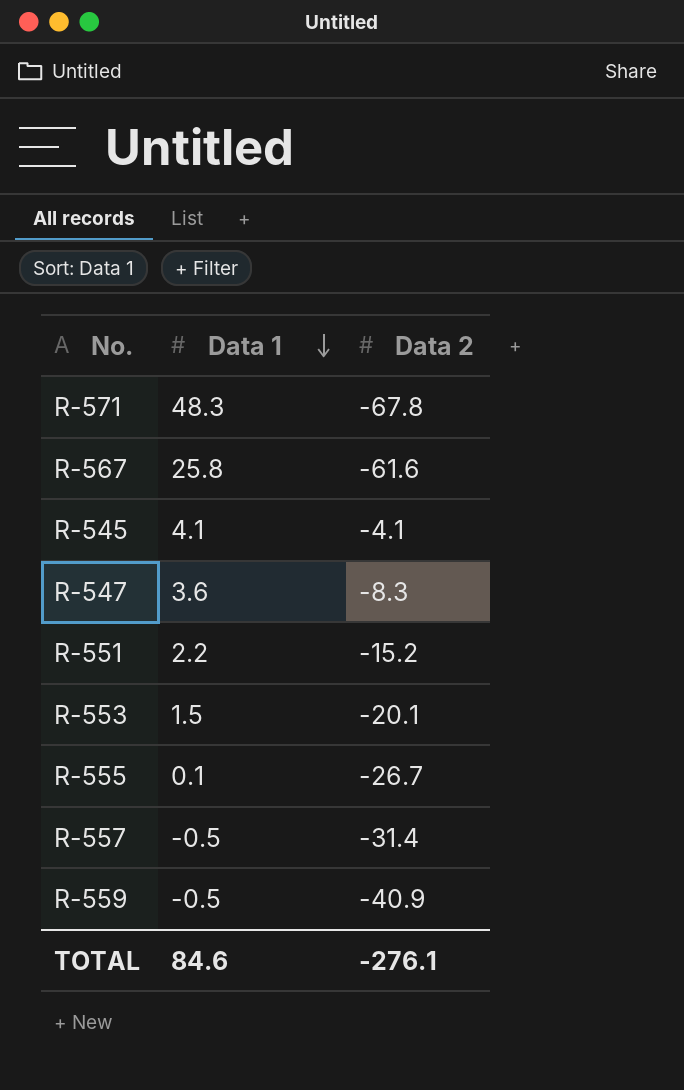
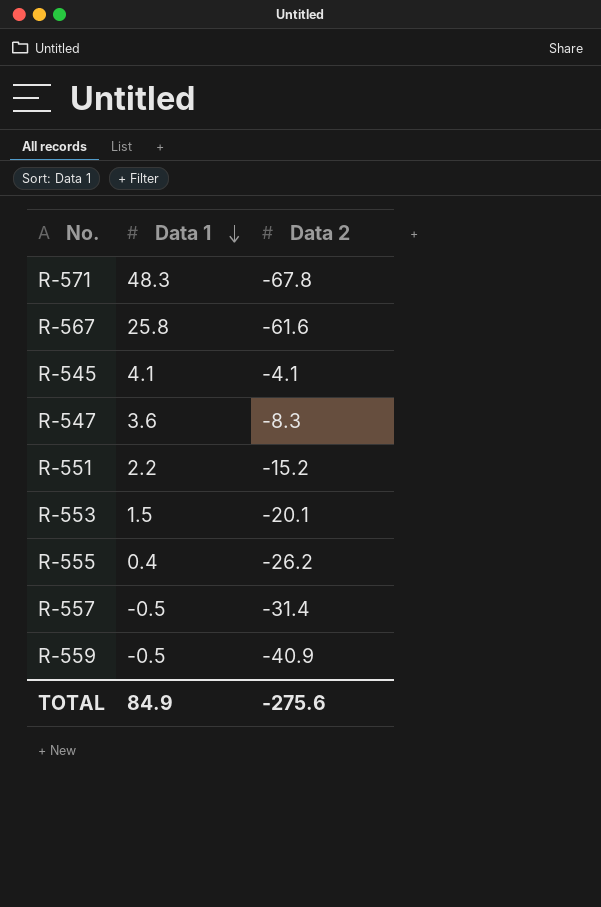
R-555 | Data 1: 0.1 -> 0.4
R-555 | Data 2: -26.7 -> -26.2
TOTAL | Data 1: 84.6 -> 84.9
TOTAL | Data 2: -276.1 -> -275.6

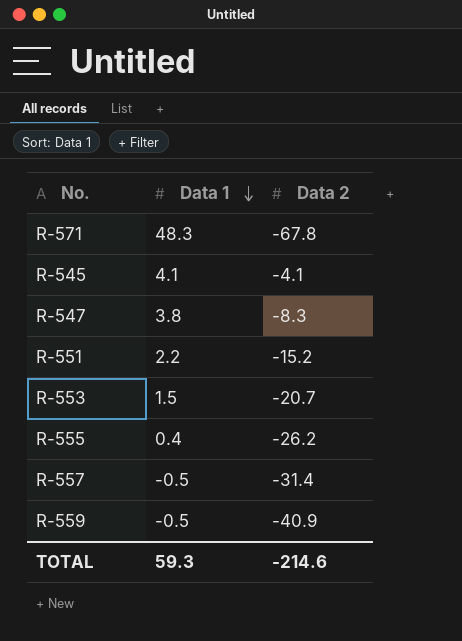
row R-567: 25.8 | -61.6 -> none
R-547 | Data 1: 3.6 -> 3.8
R-553 | Data 2: -20.1 -> -20.7
TOTAL | Data 1: 84.9 -> 59.3
TOTAL | Data 2: -275.6 -> -214.6

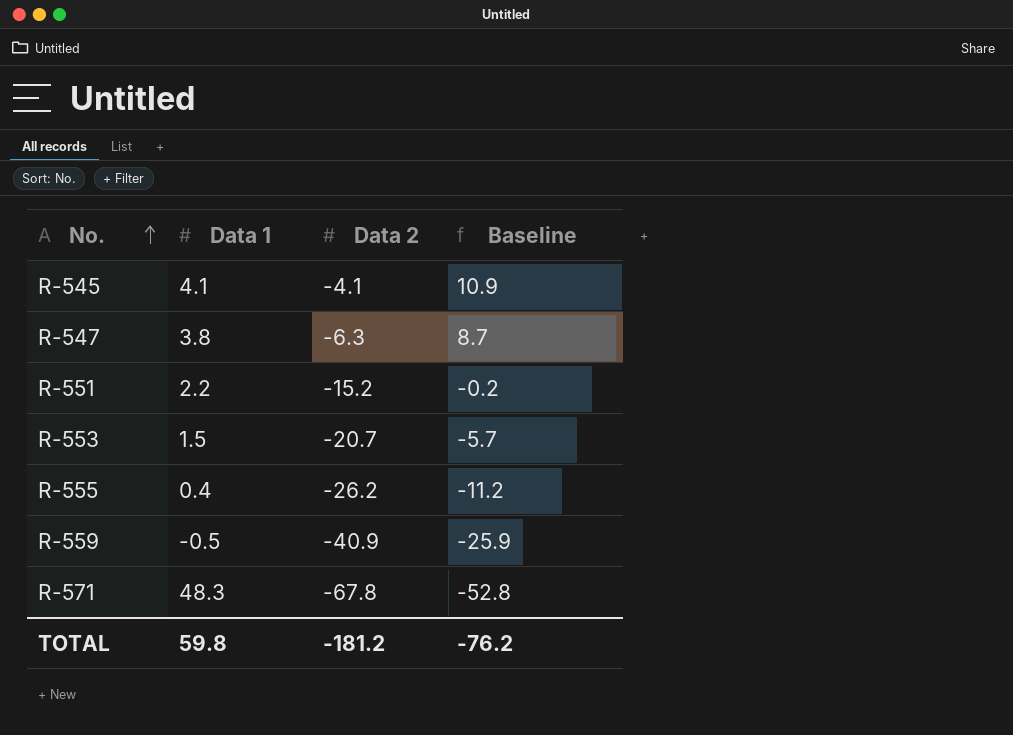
row order: Data 1 descending -> No. ascending
column Baseline | formula: none -> [Data 2] + 15
row R-557: -0.5 | -31.4 -> none
R-547 | Data 2: -8.3 -> -6.3
TOTAL | Data 1: 59.3 -> 59.8
TOTAL | Data 2: -214.6 -> -181.2

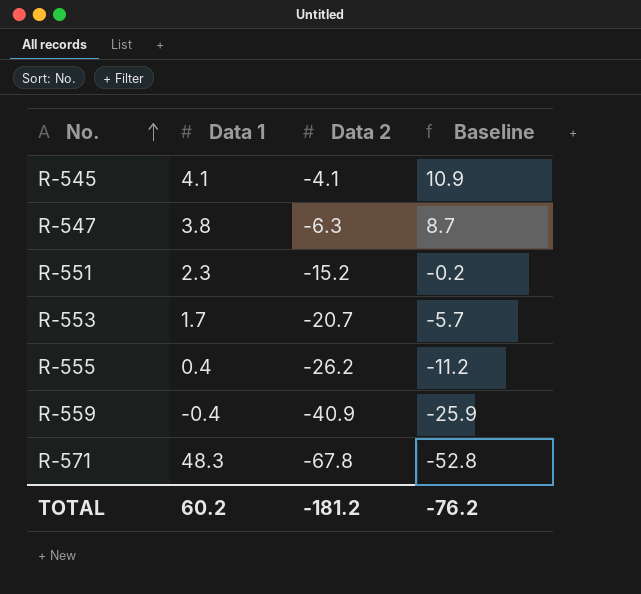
R-551 | Data 1: 2.2 -> 2.3
R-553 | Data 1: 1.5 -> 1.7
R-559 | Data 1: -0.5 -> -0.4
TOTAL | Data 1: 59.8 -> 60.2

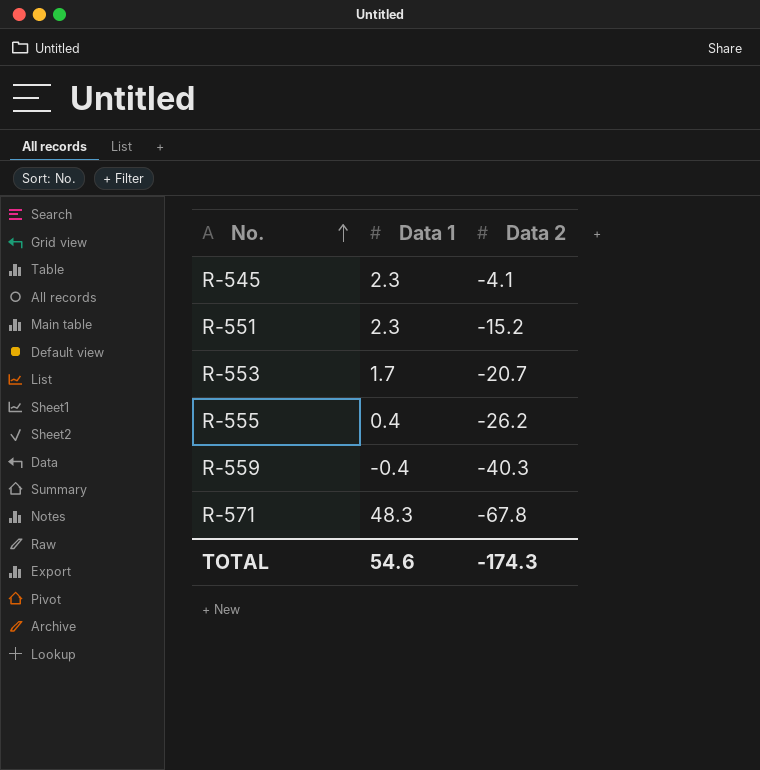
column Baseline | formula: [Data 2] + 15 -> none
row R-547: 3.8 | -6.3 | 8.7 -> none
R-545 | Data 1: 4.1 -> 2.3
R-559 | Data 2: -40.9 -> -40.3
TOTAL | Data 1: 60.2 -> 54.6
TOTAL | Data 2: -181.2 -> -174.3

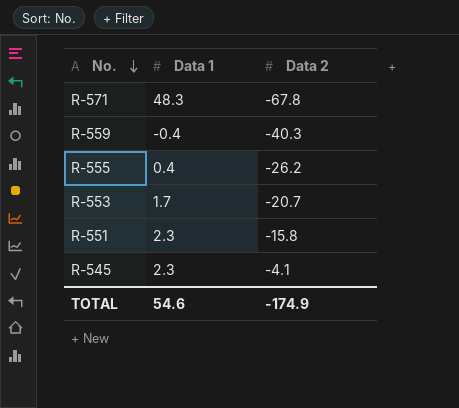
row order: No. ascending -> No. descending
R-551 | Data 2: -15.2 -> -15.8
TOTAL | Data 2: -174.3 -> -174.9

